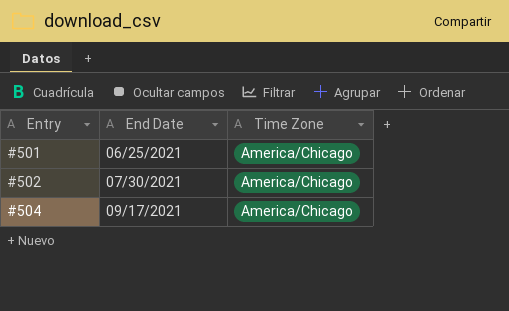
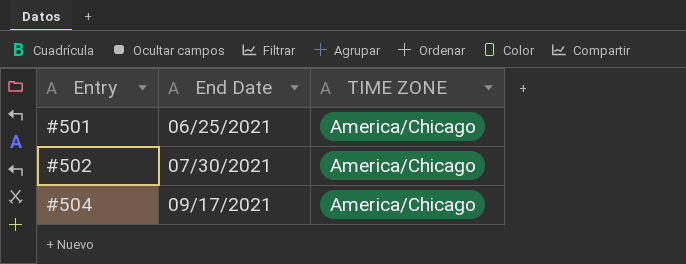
column name: Time Zone -> TIME ZONE

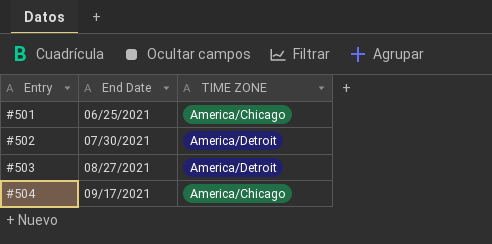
#502 | TIME ZONE: America/Chicago -> America/Detroit
row #503: none -> 08/27/2021 | America/Detroit

